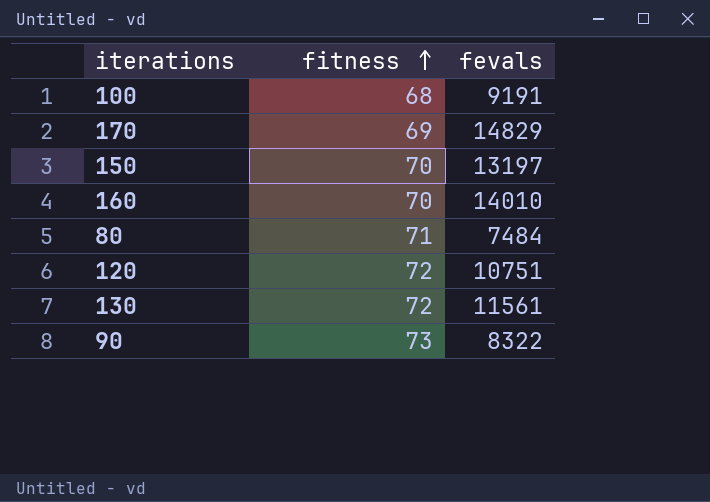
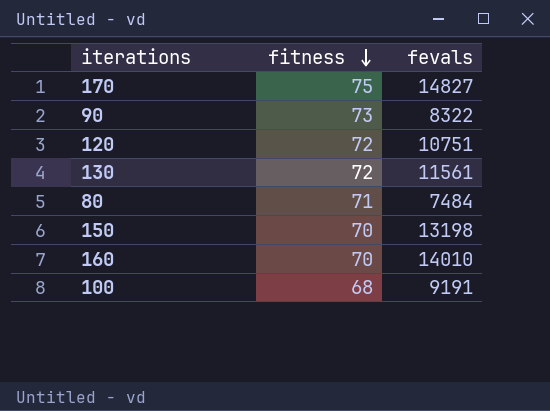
row order: fitness ascending -> fitness descending
170 | fitness: 69 -> 75
170 | fevals: 14829 -> 14827
150 | fevals: 13197 -> 13198

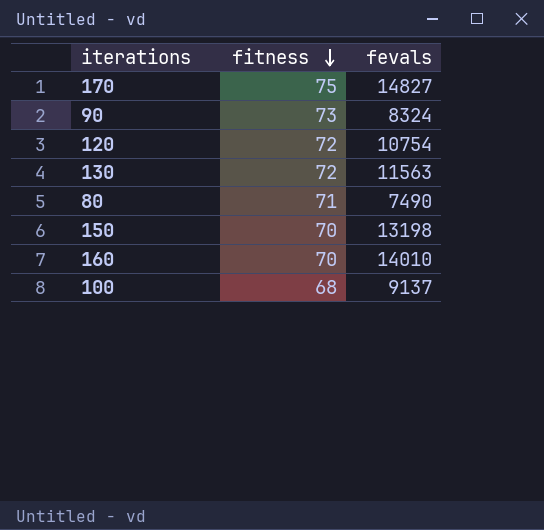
90 | fevals: 8322 -> 8324
120 | fevals: 10751 -> 10754
130 | fevals: 11561 -> 11563
80 | fevals: 7484 -> 7490
100 | fevals: 9191 -> 9137

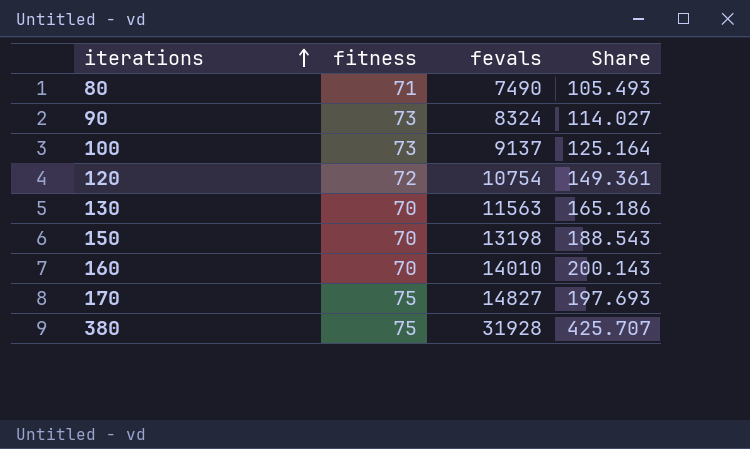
row order: fitness descending -> iterations ascending
column Share | formula: none -> [fevals] / [fitness]
100 | fitness: 68 -> 73
130 | fitness: 72 -> 70
row 380: none -> 75 | 31928 | 425.707

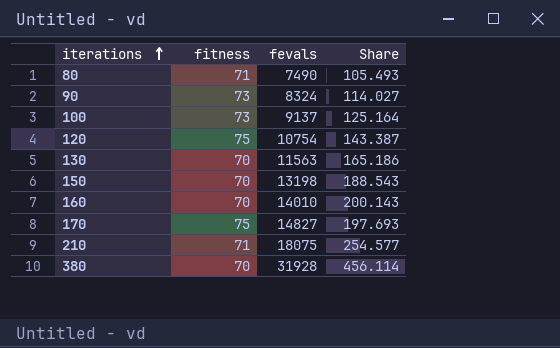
120 | fitness: 72 -> 75
120 | Share: 149.361 -> 143.387
row 210: none -> 71 | 18075 | 254.577
380 | fitness: 75 -> 70
380 | Share: 425.707 -> 456.114

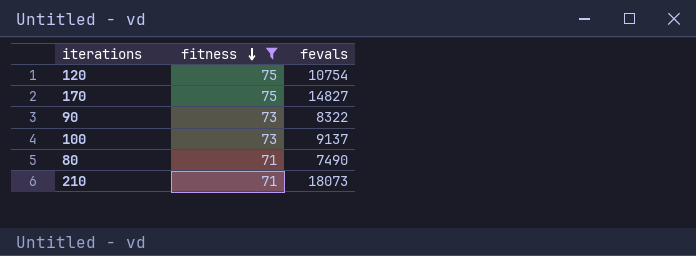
filter: none -> fitness != 70
row order: iterations ascending -> fitness descending
column Share | formula: [fevals] / [fitness] -> none
90 | fevals: 8324 -> 8322
210 | fevals: 18075 -> 18073

